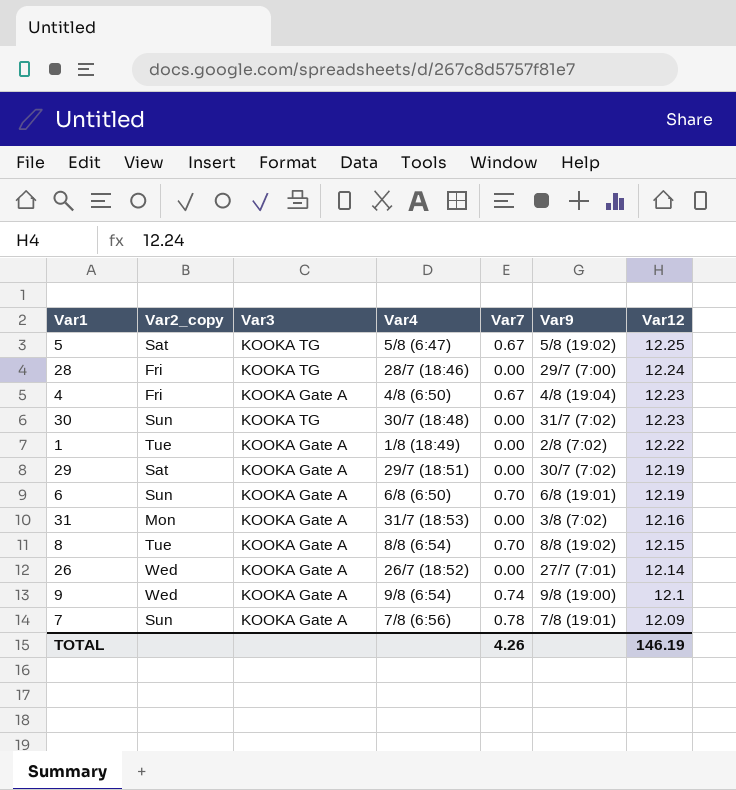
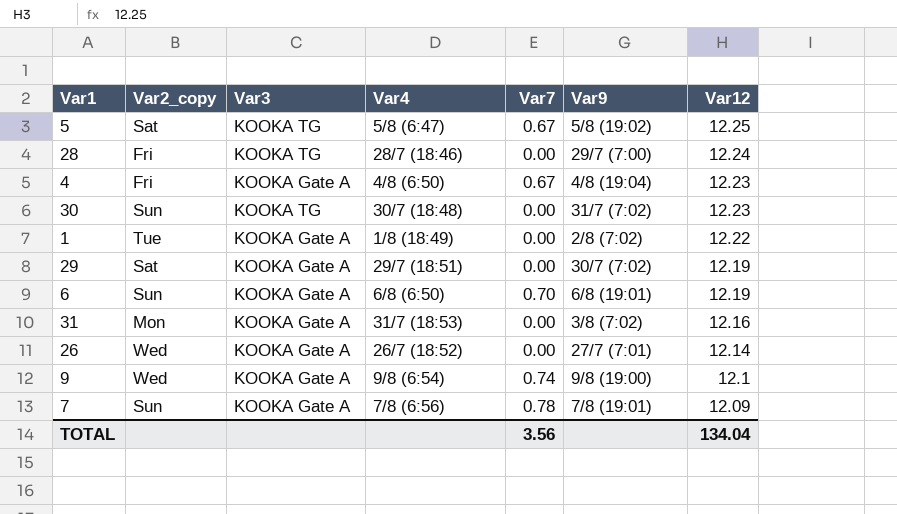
row 8: Tue | KOOKA Gate A | 8/8 (6:54) | 0.70 | 8/8 (19:02) | 12.15 -> none
TOTAL | Var7: 4.26 -> 3.56
TOTAL | Var12: 146.19 -> 134.04

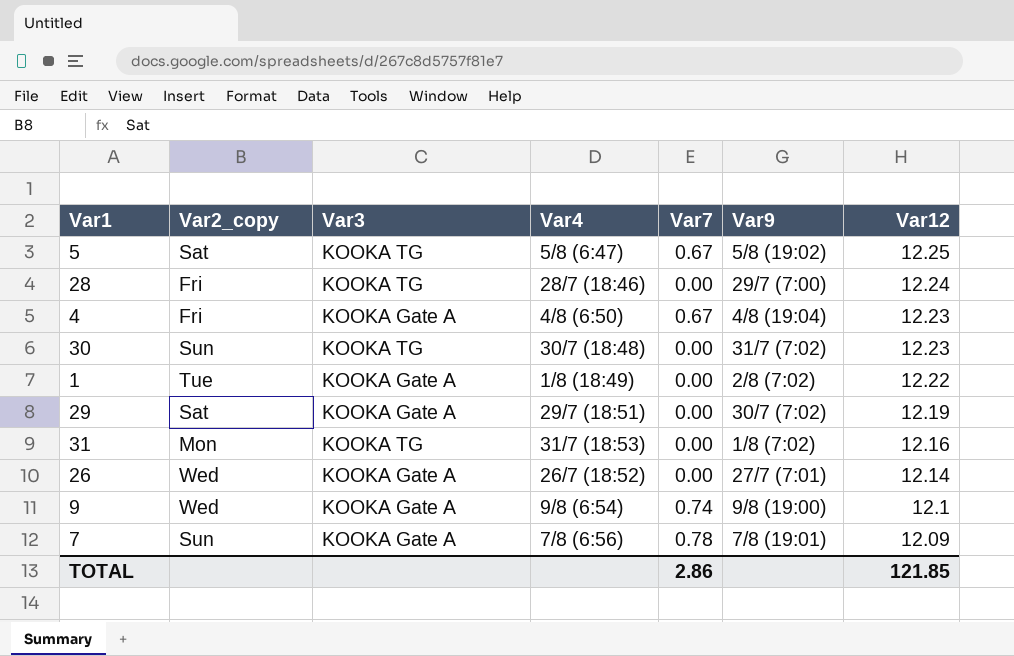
row 6: Sun | KOOKA Gate A | 6/8 (6:50) | 0.70 | 6/8 (19:01) | 12.19 -> none
31 | Var3: KOOKA Gate A -> KOOKA TG
31 | Var9: 3/8 (7:02) -> 1/8 (7:02)
TOTAL | Var7: 3.56 -> 2.86
TOTAL | Var12: 134.04 -> 121.85

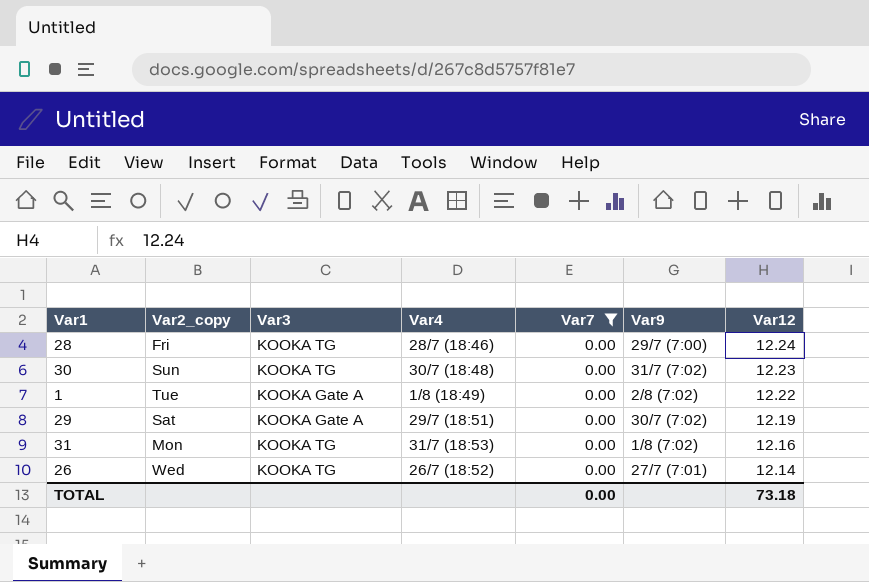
filter: none -> Var7 = 0.00
26 | Var3: KOOKA Gate A -> KOOKA TG
TOTAL | Var7: 2.86 -> 0.00
TOTAL | Var12: 121.85 -> 73.18

